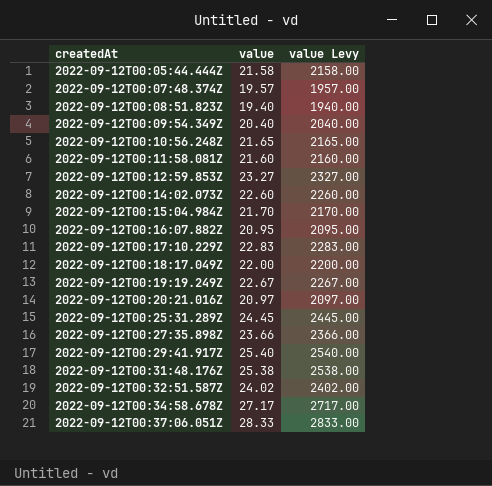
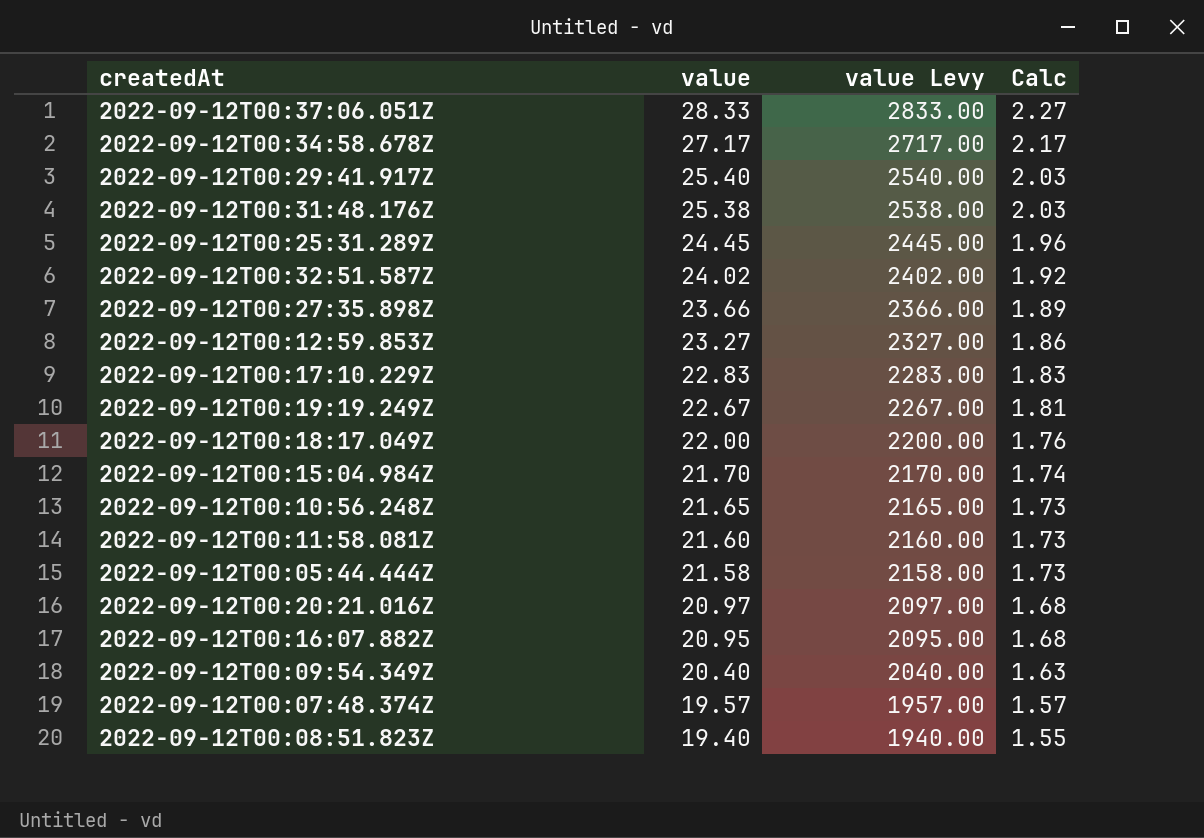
row order: createdAt ascending -> value descending
column Calc | formula: none -> [value] * 0.08
row 2022-09-12T00:14:02.073Z: 22.60 | 2260.00 -> none

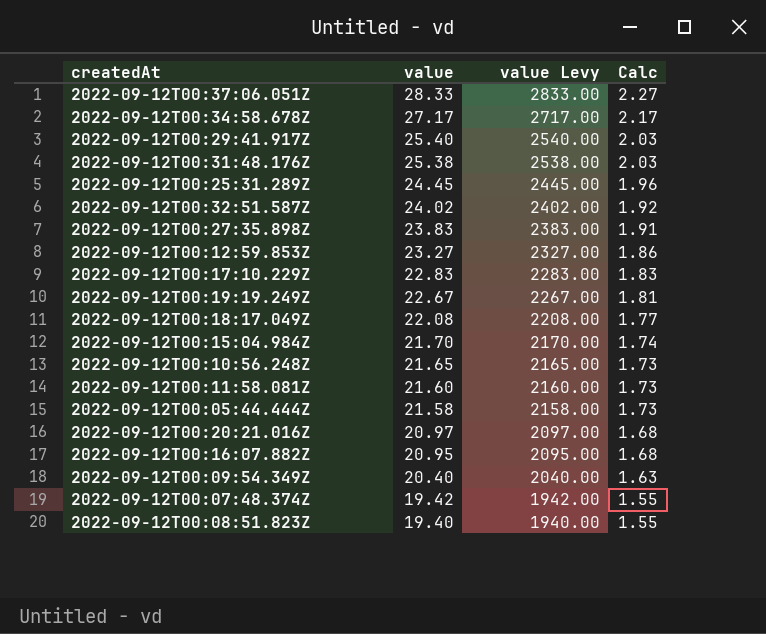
2022-09-12T00:27:35.898Z | value: 23.66 -> 23.83
2022-09-12T00:27:35.898Z | value Levy: 2366.00 -> 2383.00
2022-09-12T00:27:35.898Z | Calc: 1.89 -> 1.91
2022-09-12T00:18:17.049Z | value: 22.00 -> 22.08
2022-09-12T00:18:17.049Z | value Levy: 2200.00 -> 2208.00
2022-09-12T00:18:17.049Z | Calc: 1.76 -> 1.77
2022-09-12T00:07:48.374Z | value: 19.57 -> 19.42
2022-09-12T00:07:48.374Z | value Levy: 1957.00 -> 1942.00
2022-09-12T00:07:48.374Z | Calc: 1.57 -> 1.55

